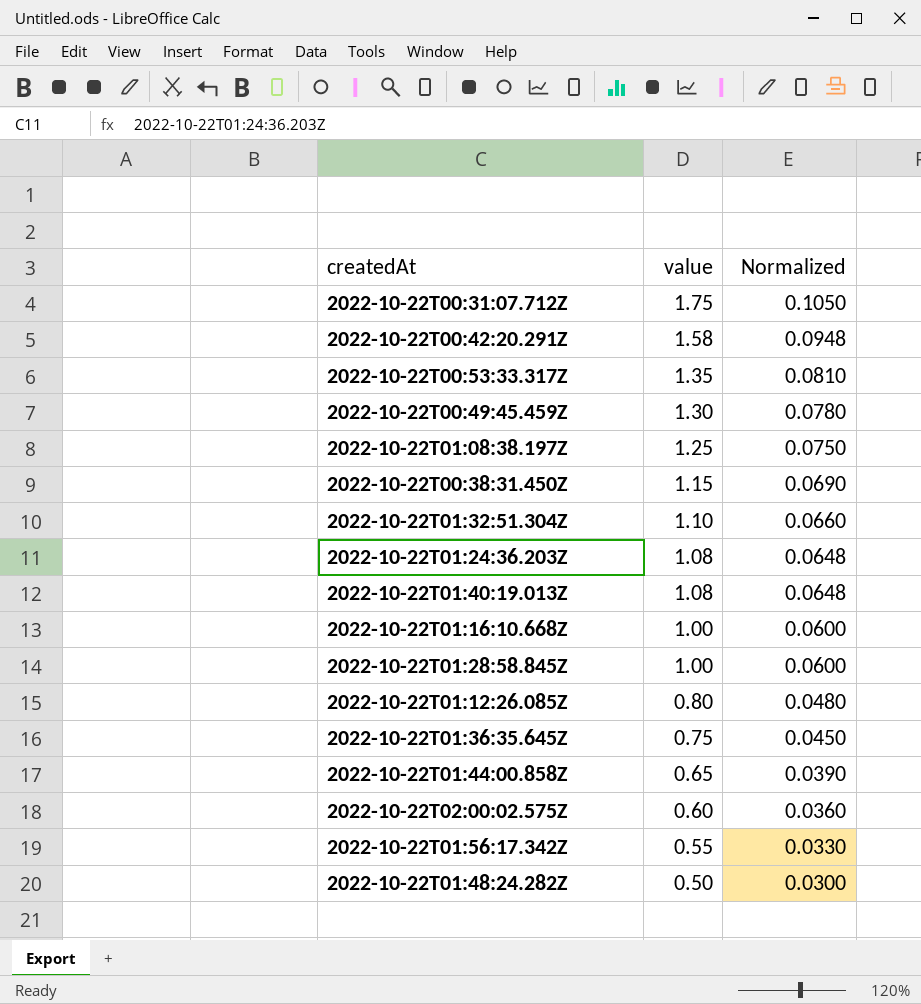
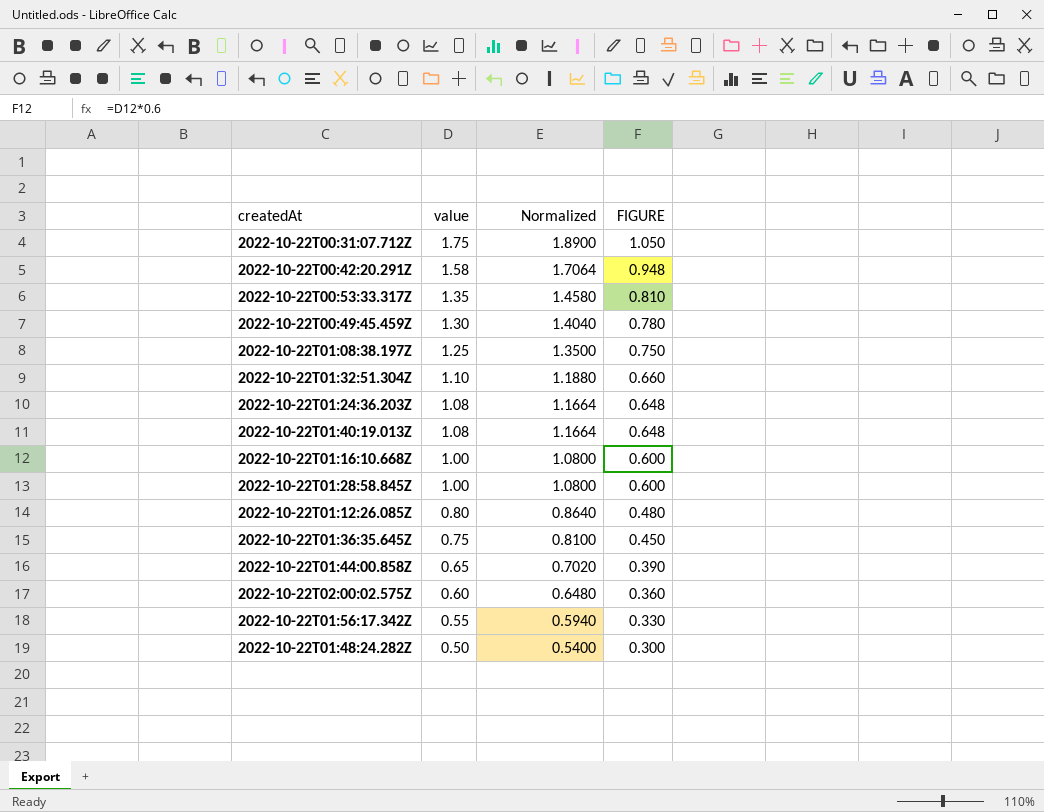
column Normalized | formula: [value] * 0.06 -> [value] * 1.08
column FIGURE | formula: none -> [value] * 0.6
row 2022-10-22T00:38:31.450Z: 1.15 | 0.0690 -> none

